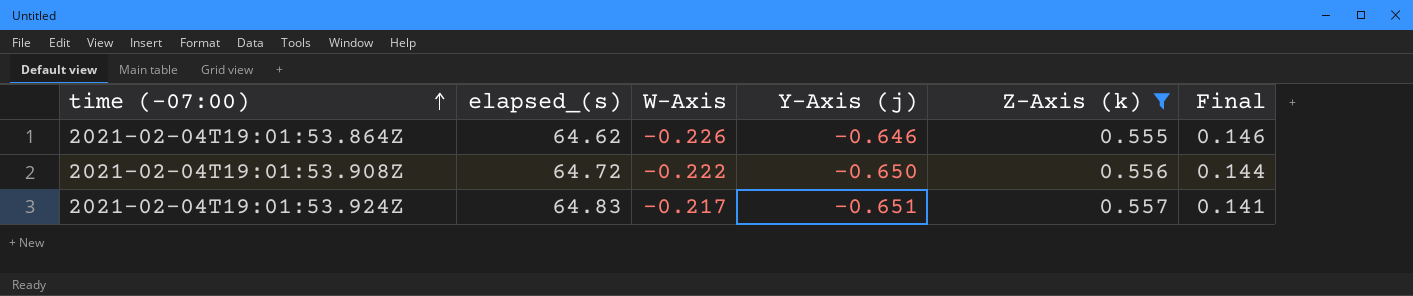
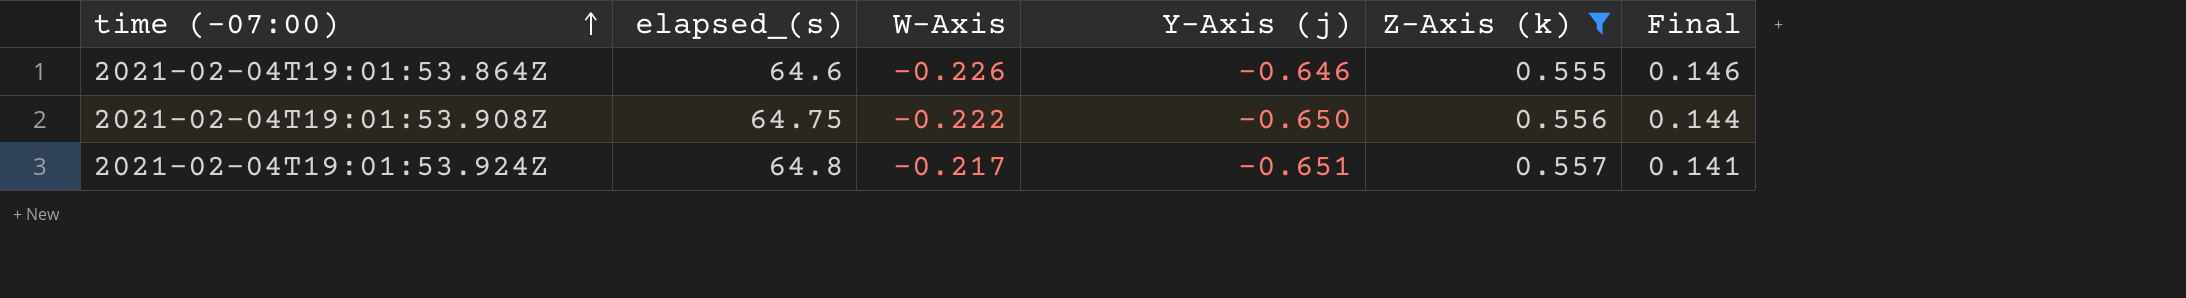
2021-02-04T19:01:53.864Z | elapsed_(s): 64.62 -> 64.6
2021-02-04T19:01:53.908Z | elapsed_(s): 64.72 -> 64.75
2021-02-04T19:01:53.924Z | elapsed_(s): 64.83 -> 64.8

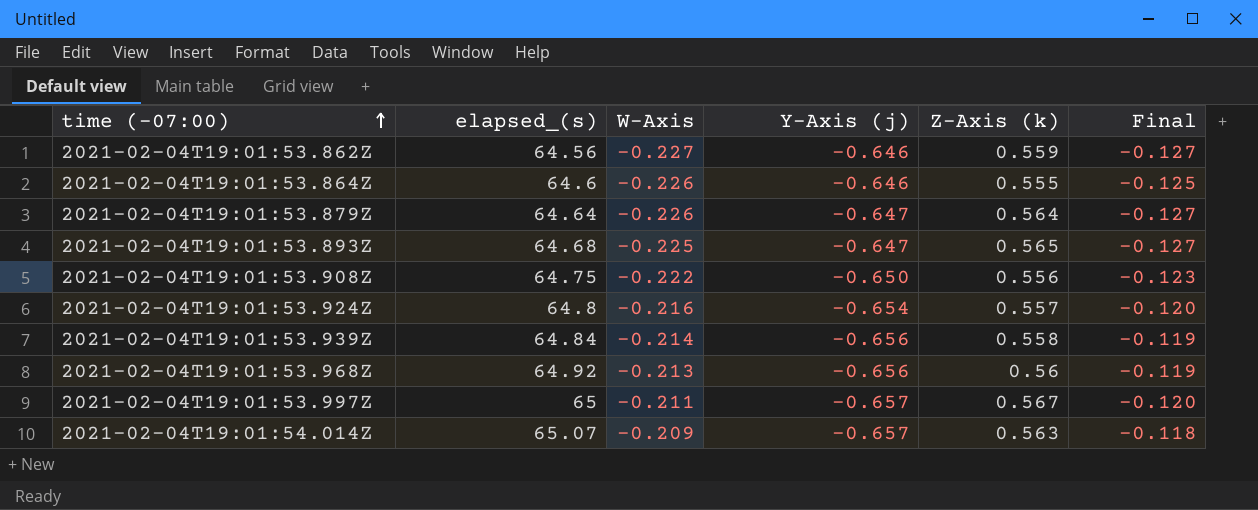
filter: Z-Axis (k) <= 0.557 -> none
column Final | formula: [W-Axis] * [Y-Axis (j)] -> [W-Axis] * [Z-Axis (k)]
2021-02-04T19:01:53.924Z | W-Axis: -0.217 -> -0.216
2021-02-04T19:01:53.924Z | Y-Axis (j): -0.651 -> -0.654

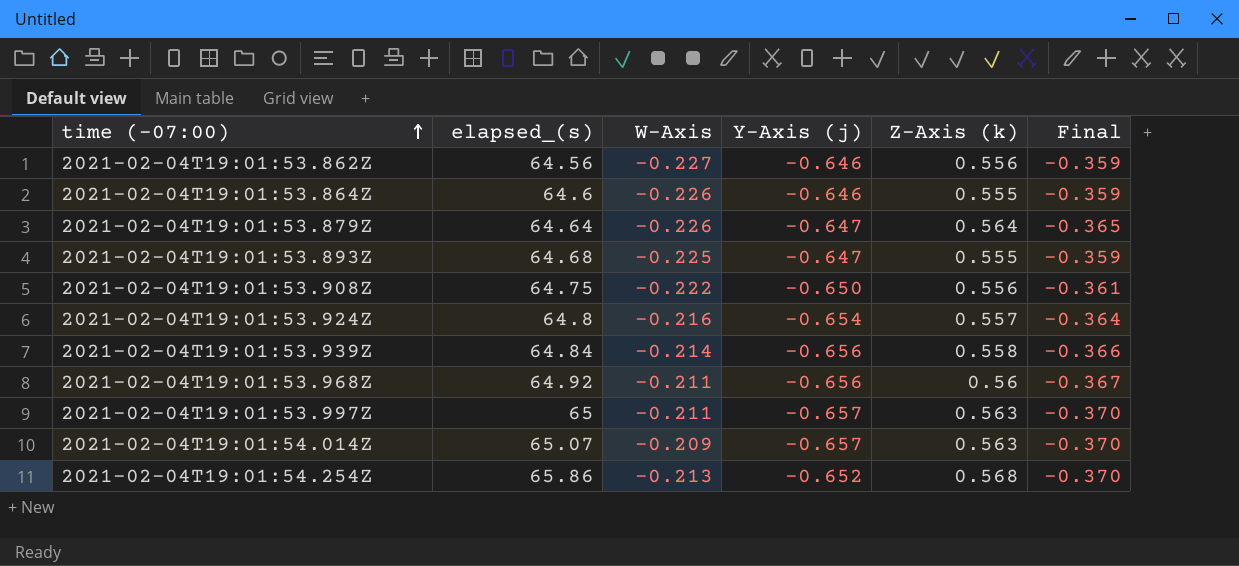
column Final | formula: [W-Axis] * [Z-Axis (k)] -> [Y-Axis (j)] * [Z-Axis (k)]
2021-02-04T19:01:53.862Z | Z-Axis (k): 0.559 -> 0.556
2021-02-04T19:01:53.893Z | Z-Axis (k): 0.565 -> 0.555
2021-02-04T19:01:53.968Z | W-Axis: -0.213 -> -0.211
2021-02-04T19:01:53.997Z | Z-Axis (k): 0.567 -> 0.563
row 2021-02-04T19:01:54.254Z: none -> 65.86 | -0.213 | -0.652 | 0.568 | -0.370

